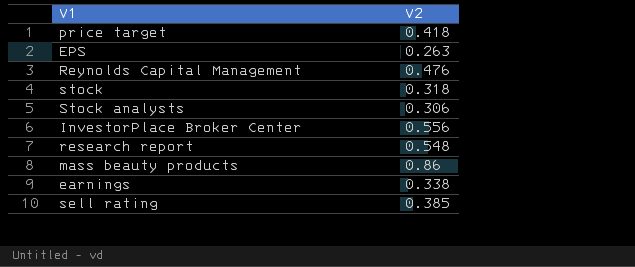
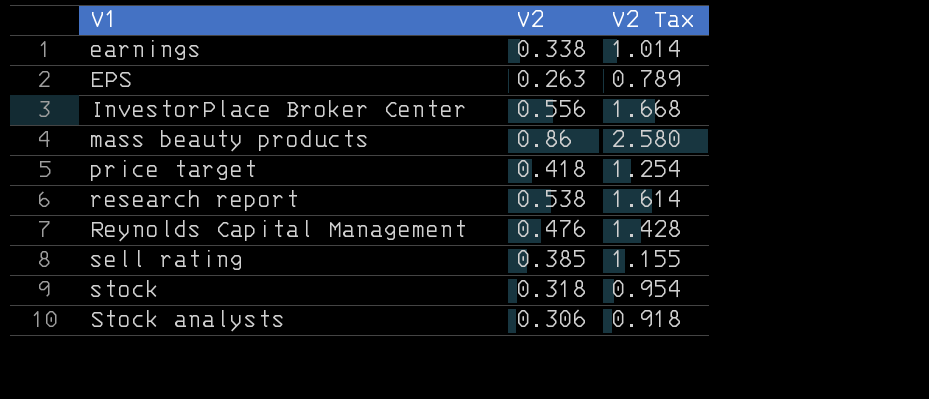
row order: none -> V1 ascending
column V2 Tax | formula: none -> [V2] * 3
research report | V2: 0.548 -> 0.538

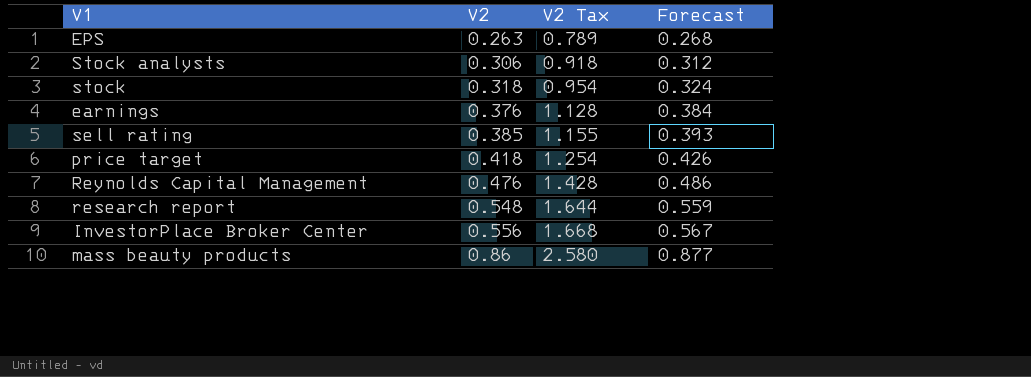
row order: V1 ascending -> V2 ascending
column Forecast | formula: none -> [V2] * 1.02
earnings | V2: 0.338 -> 0.376
earnings | V2 Tax: 1.014 -> 1.128
research report | V2: 0.538 -> 0.548
research report | V2 Tax: 1.614 -> 1.644

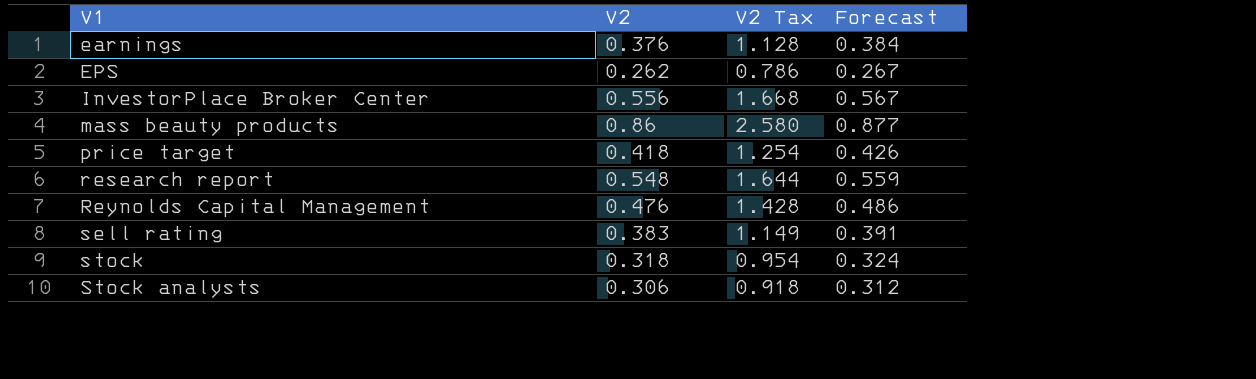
row order: V2 ascending -> V1 ascending
EPS | V2: 0.263 -> 0.262
EPS | V2 Tax: 0.789 -> 0.786
EPS | Forecast: 0.268 -> 0.267
sell rating | V2: 0.385 -> 0.383
sell rating | V2 Tax: 1.155 -> 1.149
sell rating | Forecast: 0.393 -> 0.391

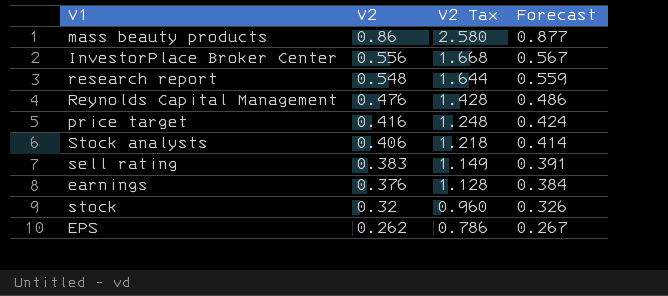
row order: V1 ascending -> V2 descending
price target | V2: 0.418 -> 0.416
price target | V2 Tax: 1.254 -> 1.248
price target | Forecast: 0.426 -> 0.424
Stock analysts | V2: 0.306 -> 0.406
Stock analysts | V2 Tax: 0.918 -> 1.218
Stock analysts | Forecast: 0.312 -> 0.414
stock | V2: 0.318 -> 0.32
stock | V2 Tax: 0.954 -> 0.960
stock | Forecast: 0.324 -> 0.326

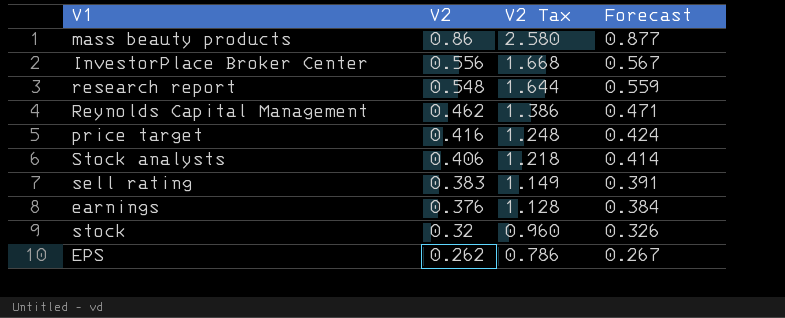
Reynolds Capital Management | V2: 0.476 -> 0.462
Reynolds Capital Management | V2 Tax: 1.428 -> 1.386
Reynolds Capital Management | Forecast: 0.486 -> 0.471

